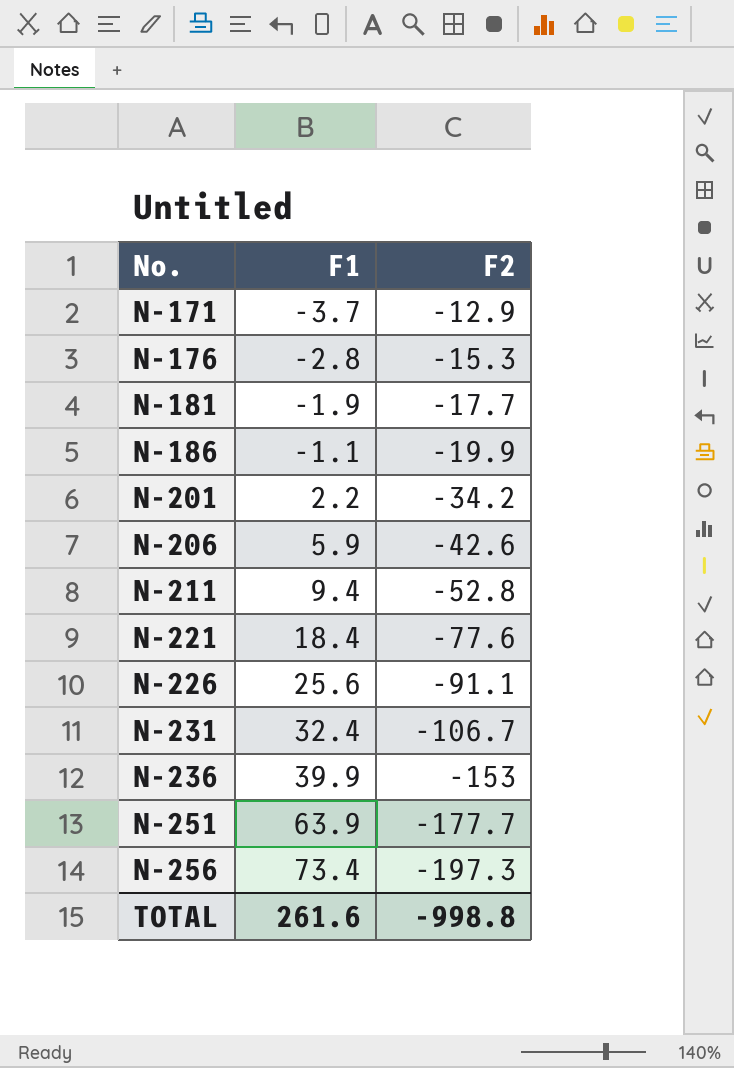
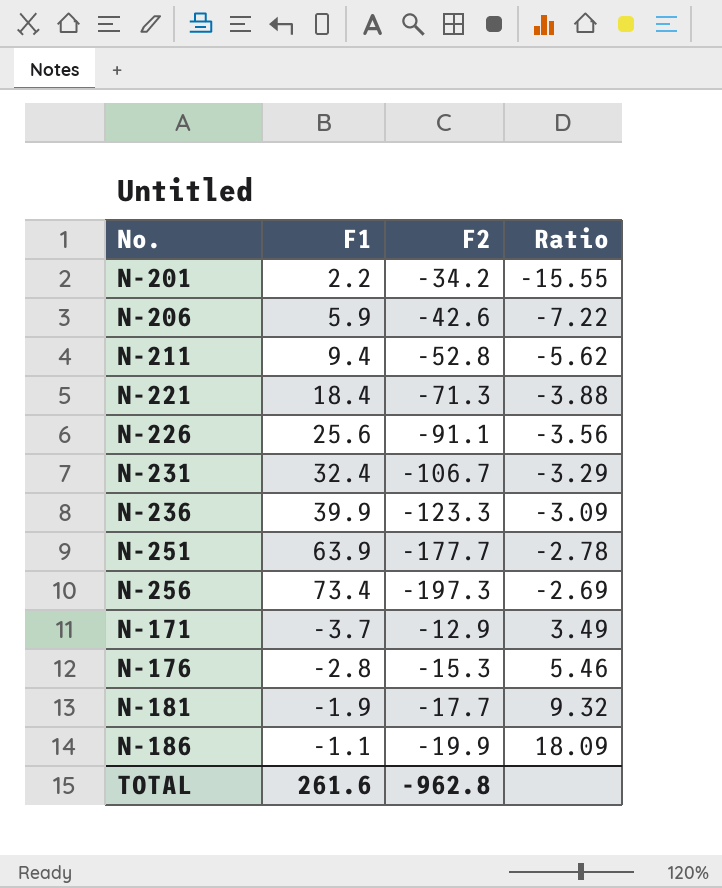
row order: No. ascending -> Ratio ascending
column Ratio | formula: none -> [F2] / [F1]
N-221 | F2: -77.6 -> -71.3
N-236 | F2: -153 -> -123.3
TOTAL | F2: -998.8 -> -962.8

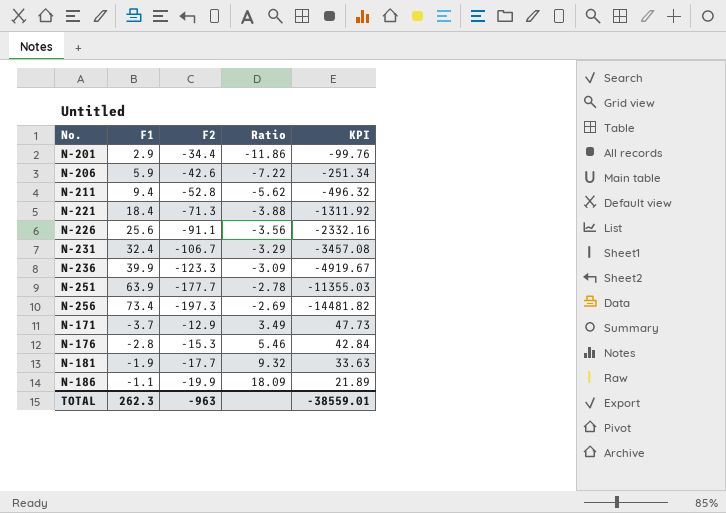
column KPI | formula: none -> [F1] * [F2]
N-201 | F1: 2.2 -> 2.9
N-201 | F2: -34.2 -> -34.4
N-201 | Ratio: -15.55 -> -11.86
TOTAL | F1: 261.6 -> 262.3
TOTAL | F2: -962.8 -> -963

